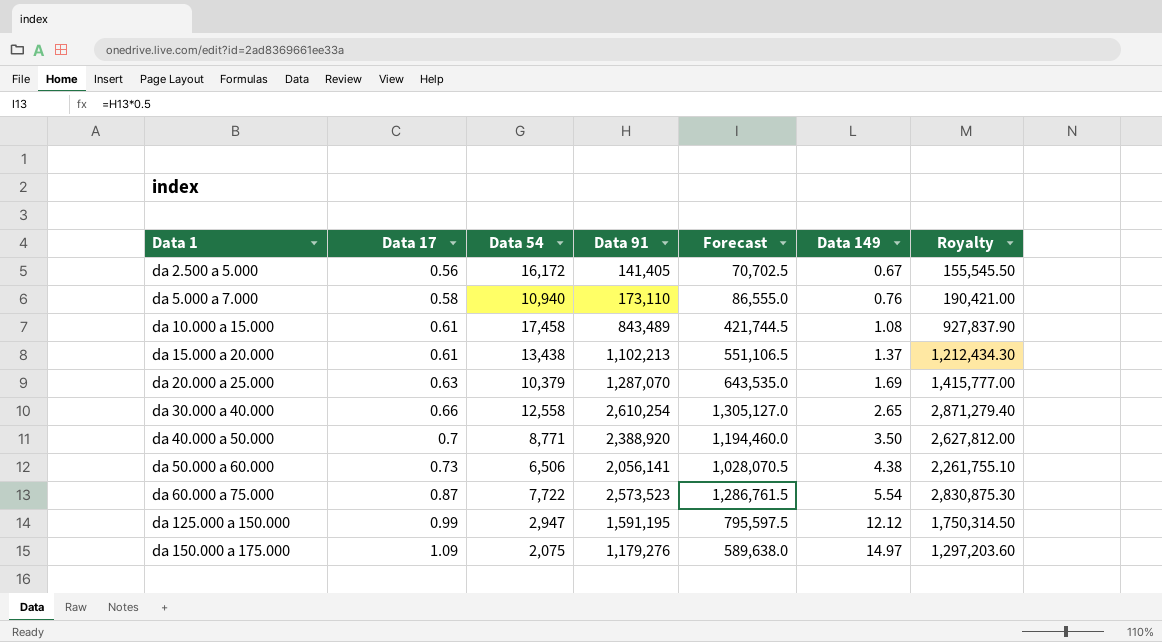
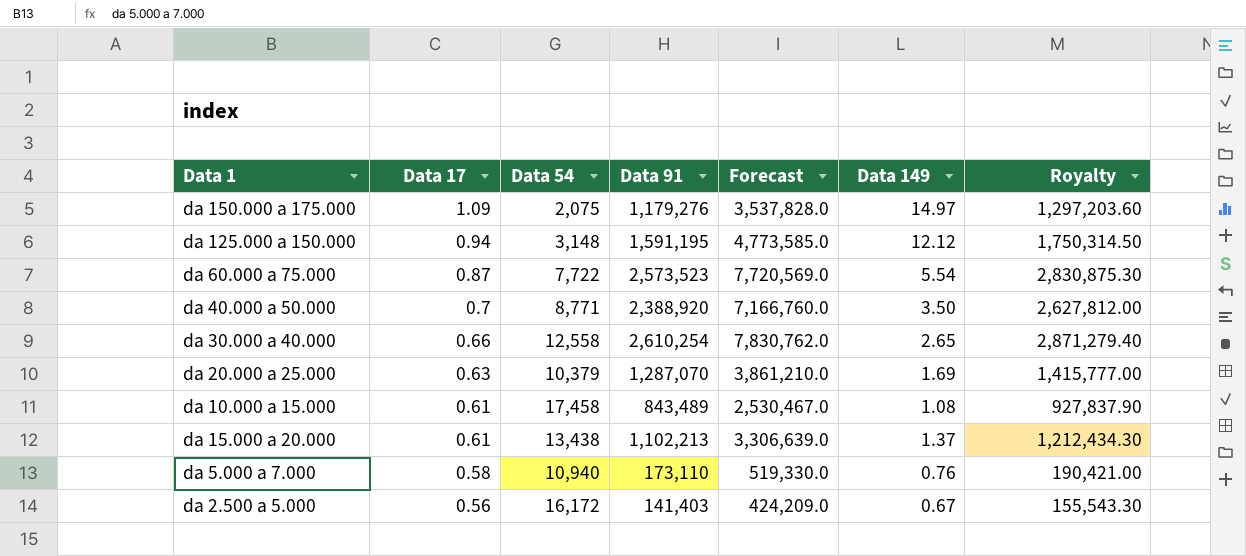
row order: Data 1 ascending -> Data 17 descending
column Forecast | formula: [Data 91] * 0.5 -> [Data 91] * 3
row da 50.000 a 60.000: 0.73 | 6,506 | 2,056,141 | 1,028,070.5 | 4.38 | 2,261,755.10 -> none
da 125.000 a 150.000 | Data 17: 0.99 -> 0.94
da 125.000 a 150.000 | Data 54: 2,947 -> 3,148
da 2.500 a 5.000 | Data 91: 141,405 -> 141,403
da 2.500 a 5.000 | Royalty: 155,545.50 -> 155,543.30

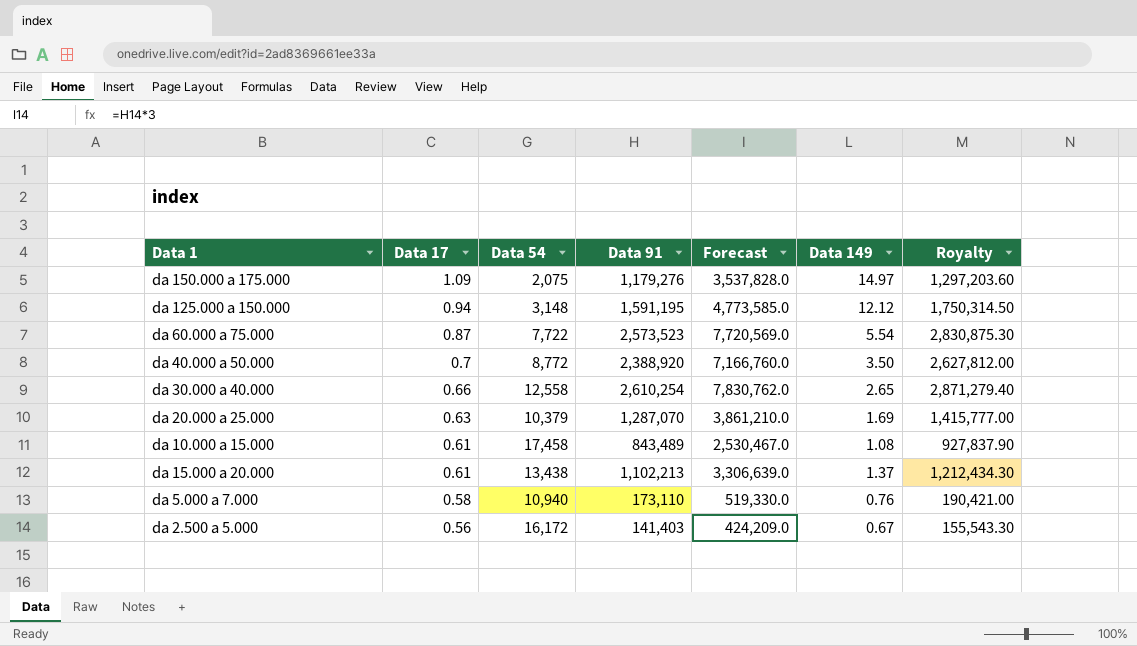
da 40.000 a 50.000 | Data 54: 8,771 -> 8,772

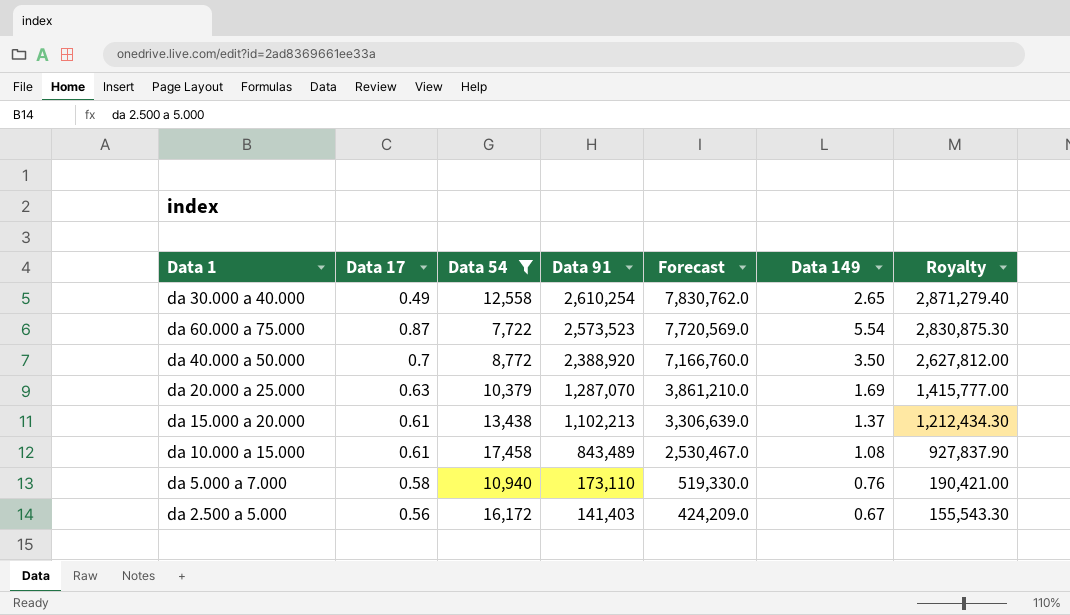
filter: none -> Data 54 >= 7,722
row order: Data 17 descending -> Data 91 descending
da 30.000 a 40.000 | Data 17: 0.66 -> 0.49

